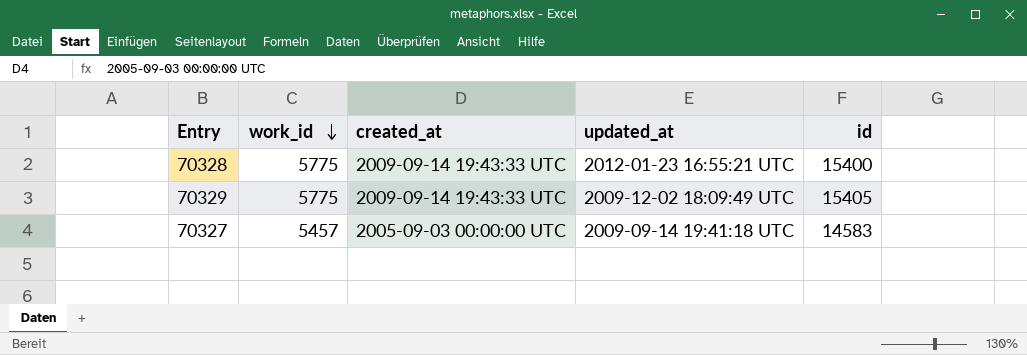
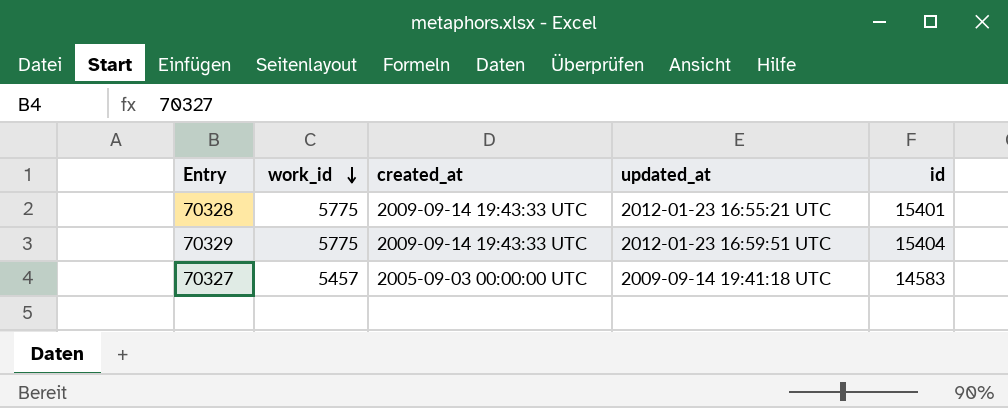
70328 | id: 15400 -> 15401
70329 | updated_at: 2009-12-02 18:09:49 UTC -> 2012-01-23 16:59:51 UTC
70329 | id: 15405 -> 15404

